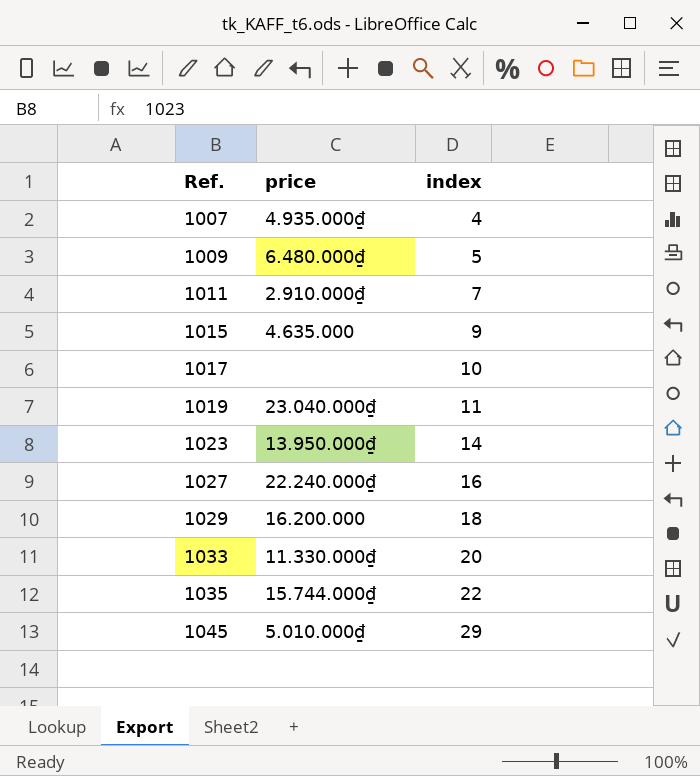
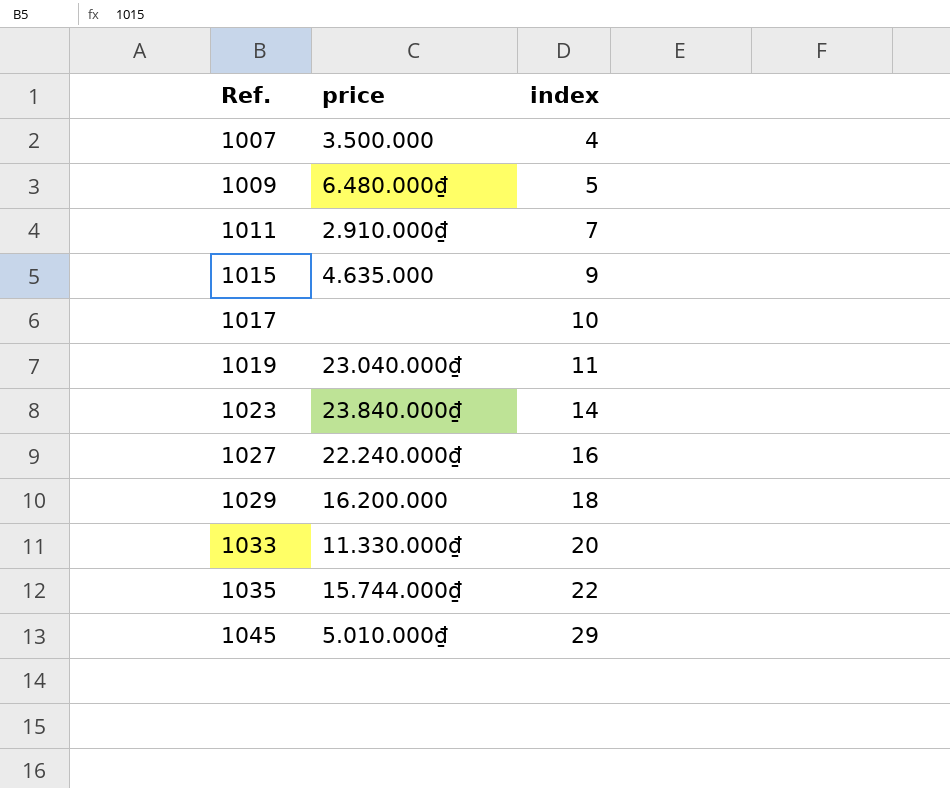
1007 | price: 4.935.000₫ -> 3.500.000
1023 | price: 13.950.000₫ -> 23.840.000₫

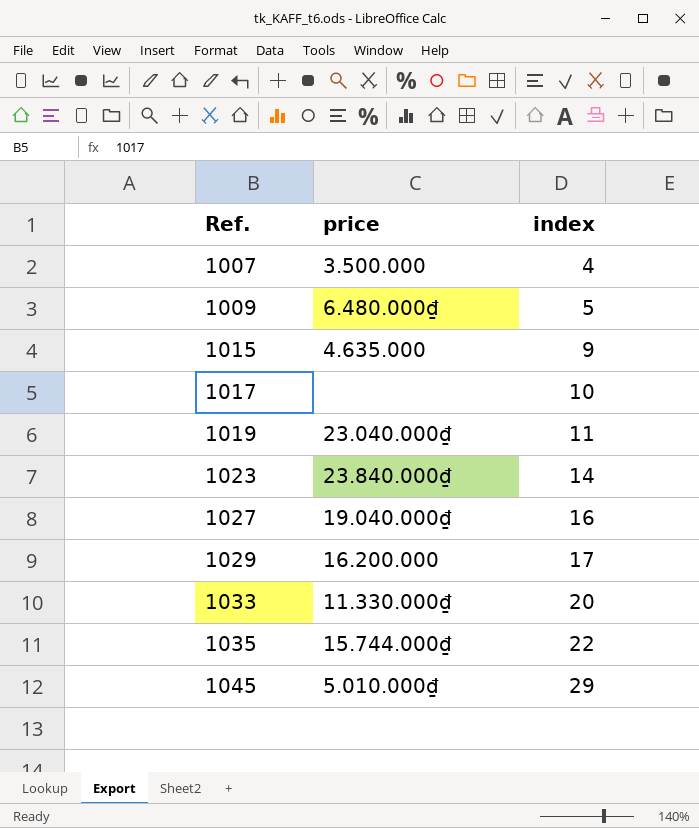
row 1011: 2.910.000₫ | 7 -> none
1027 | price: 22.240.000₫ -> 19.040.000₫
1029 | index: 18 -> 17

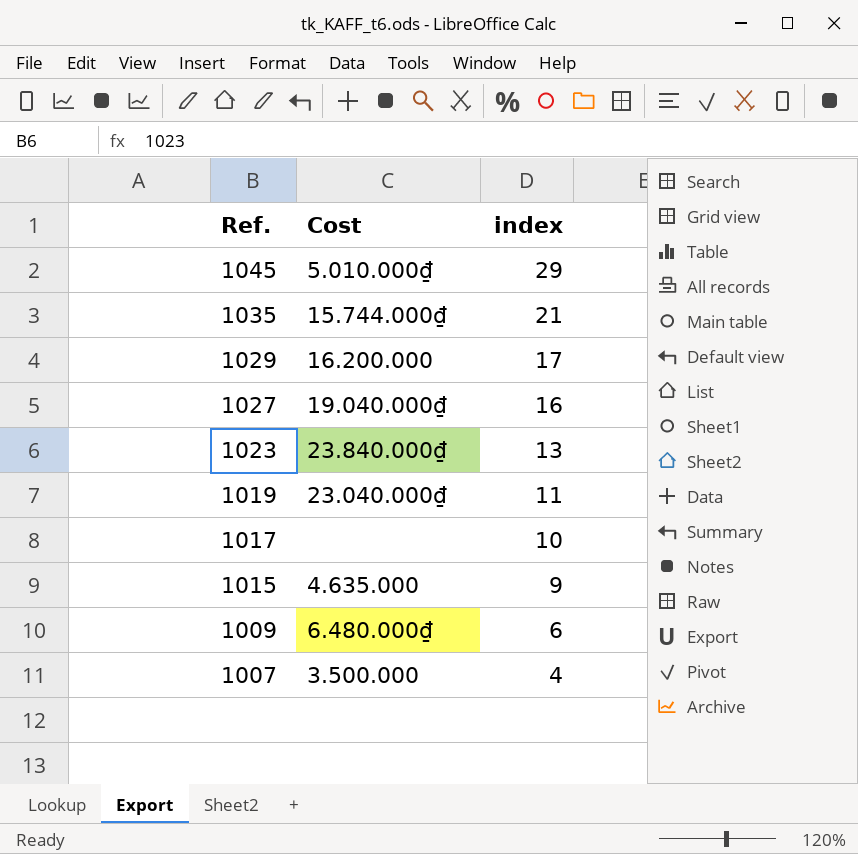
row order: Ref. ascending -> Ref. descending
column name: price -> Cost
row 1033: 11.330.000₫ | 20 -> none
1035 | index: 22 -> 21
1023 | index: 14 -> 13
1009 | index: 5 -> 6

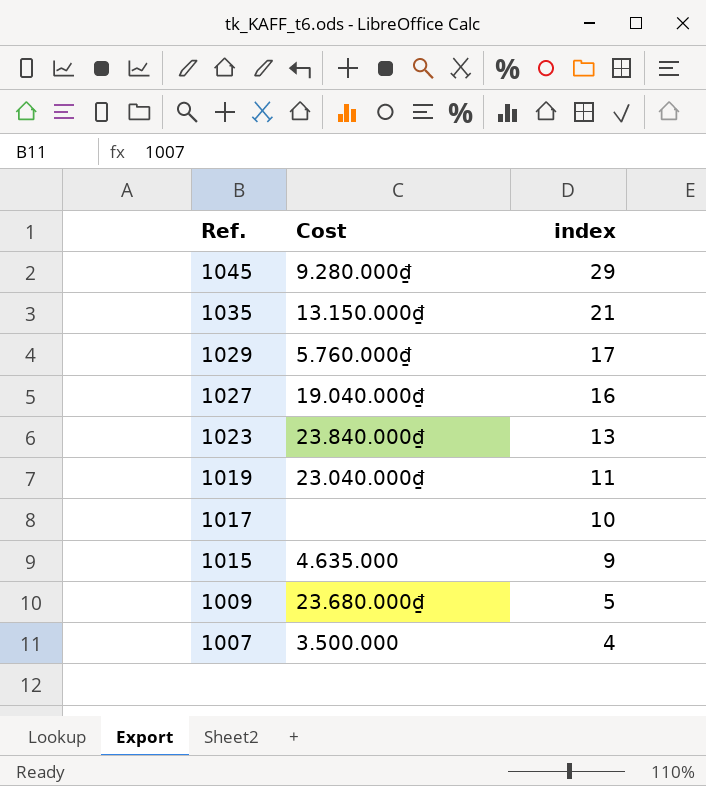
1045 | Cost: 5.010.000₫ -> 9.280.000₫
1035 | Cost: 15.744.000₫ -> 13.150.000₫
1029 | Cost: 16.200.000 -> 5.760.000₫
1009 | Cost: 6.480.000₫ -> 23.680.000₫
1009 | index: 6 -> 5

